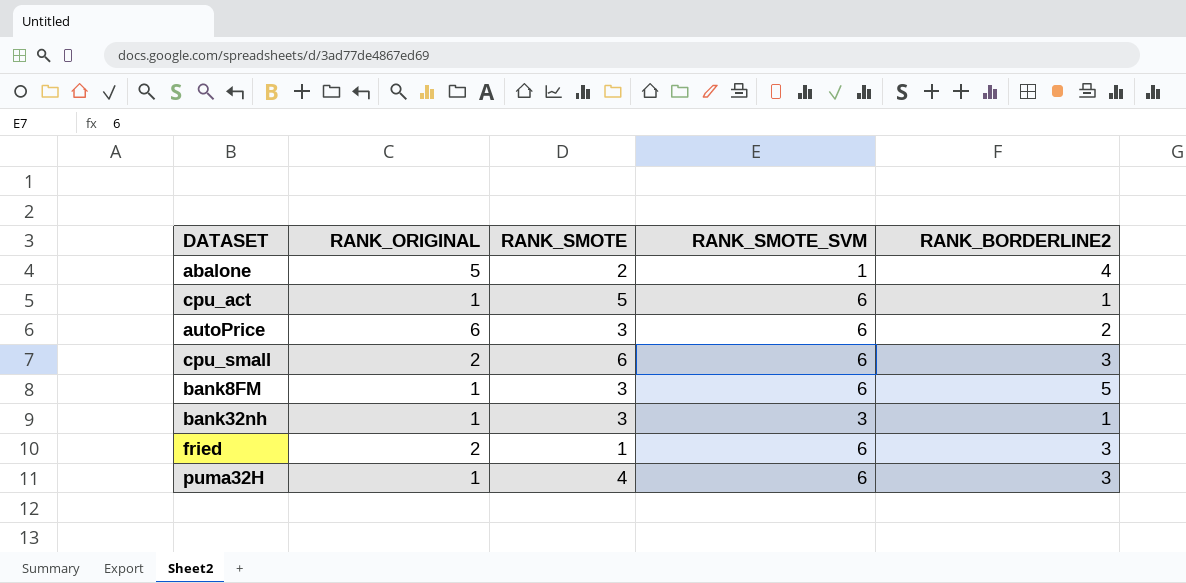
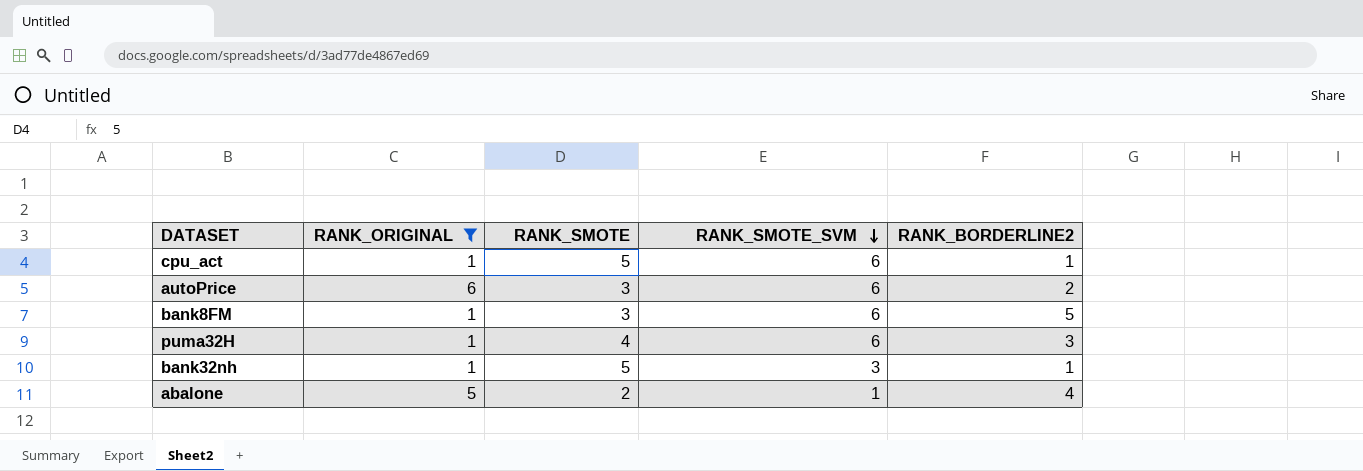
filter: none -> RANK_ORIGINAL != 2
row order: none -> RANK_SMOTE_SVM descending
bank32nh | RANK_SMOTE: 3 -> 5

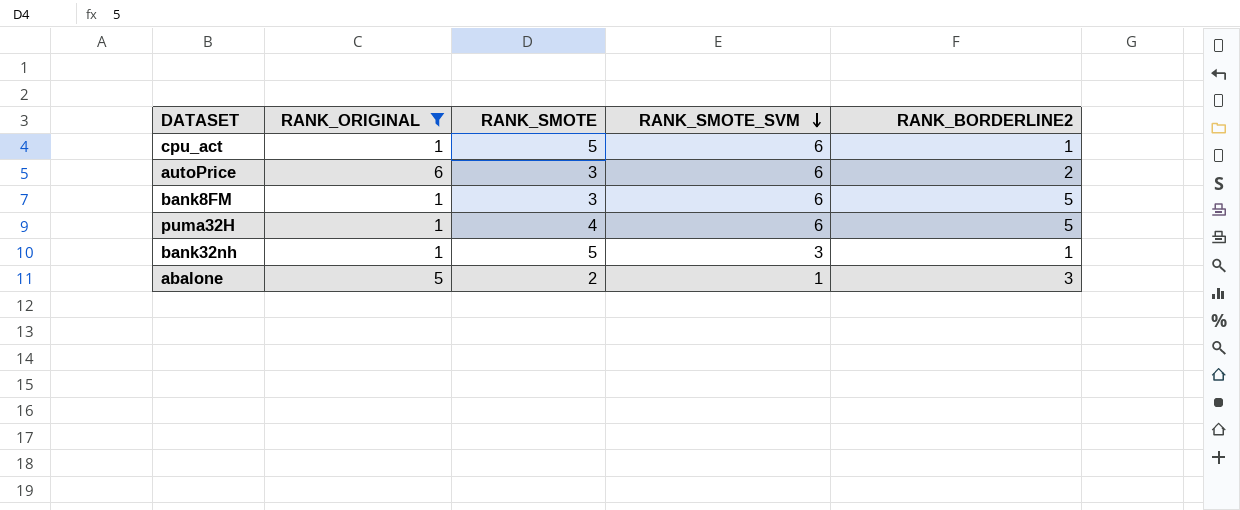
puma32H | RANK_BORDERLINE2: 3 -> 5
abalone | RANK_BORDERLINE2: 4 -> 3

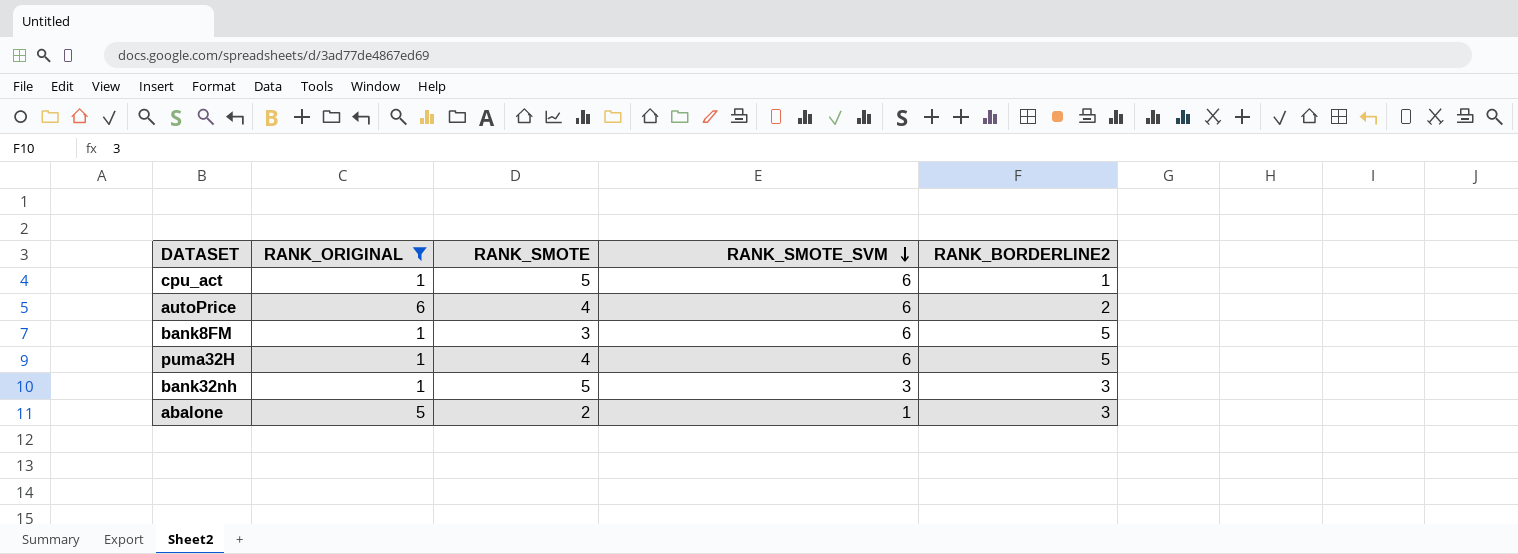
autoPrice | RANK_SMOTE: 3 -> 4
bank32nh | RANK_BORDERLINE2: 1 -> 3

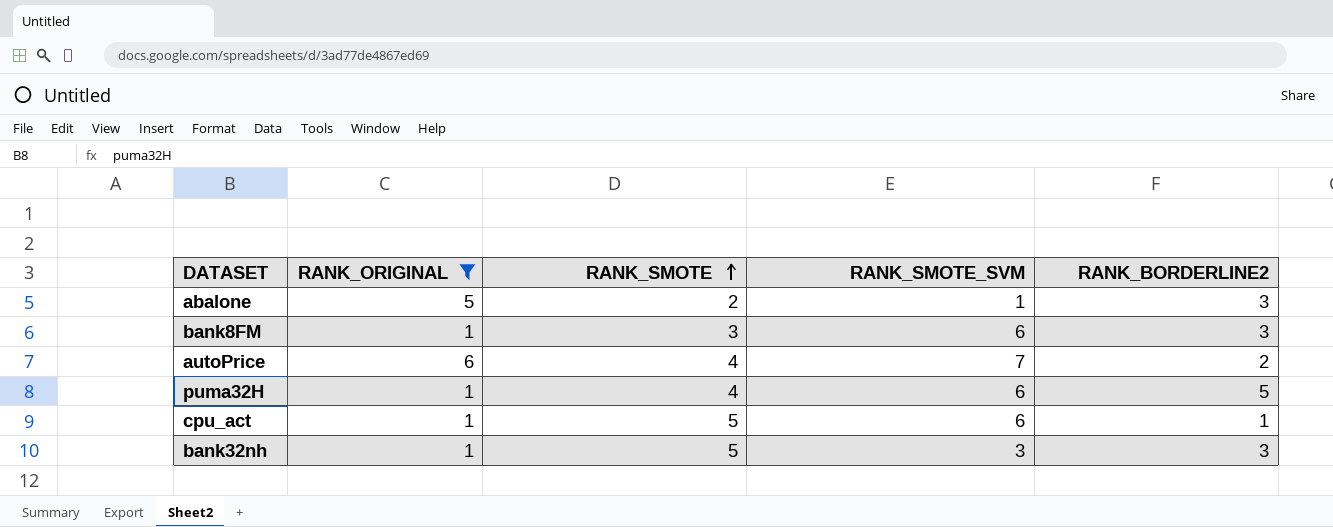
row order: RANK_SMOTE_SVM descending -> RANK_SMOTE ascending
bank8FM | RANK_BORDERLINE2: 5 -> 3
autoPrice | RANK_SMOTE_SVM: 6 -> 7

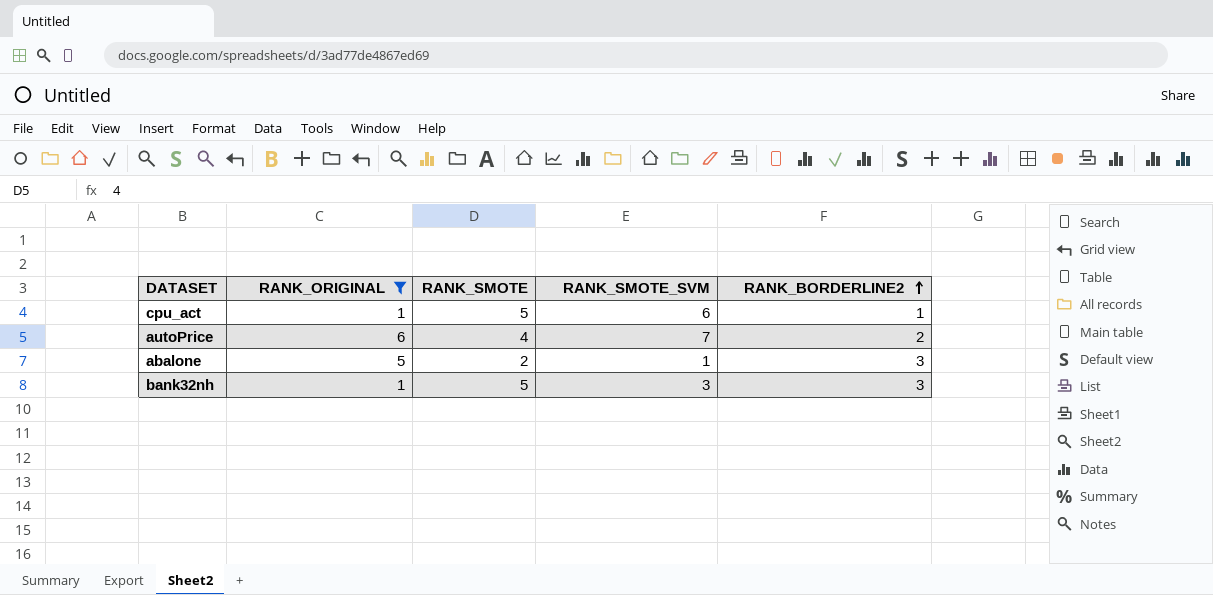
row order: RANK_SMOTE ascending -> RANK_BORDERLINE2 ascending
row bank8FM: 1 | 3 | 6 | 3 -> none
row puma32H: 1 | 4 | 6 | 5 -> none

